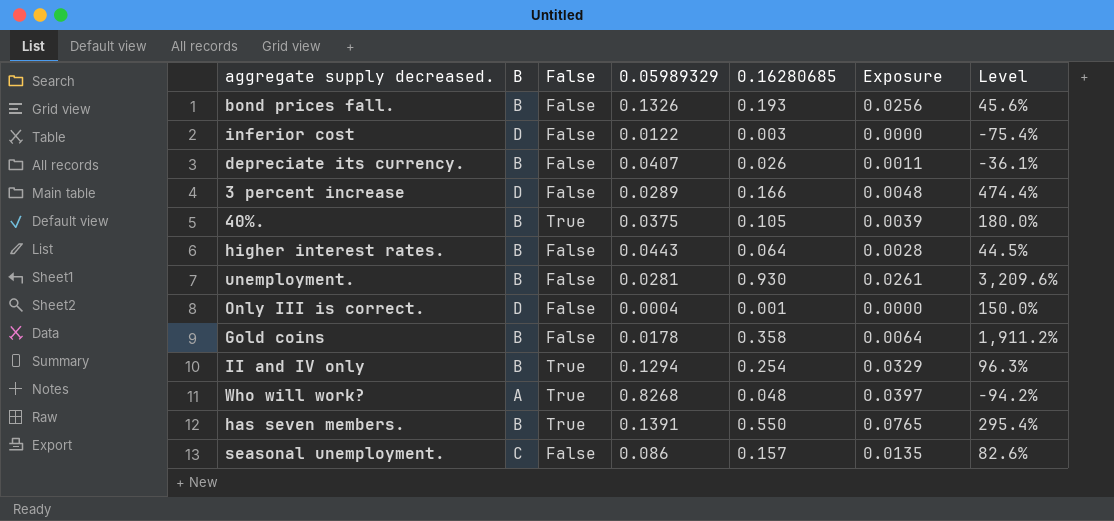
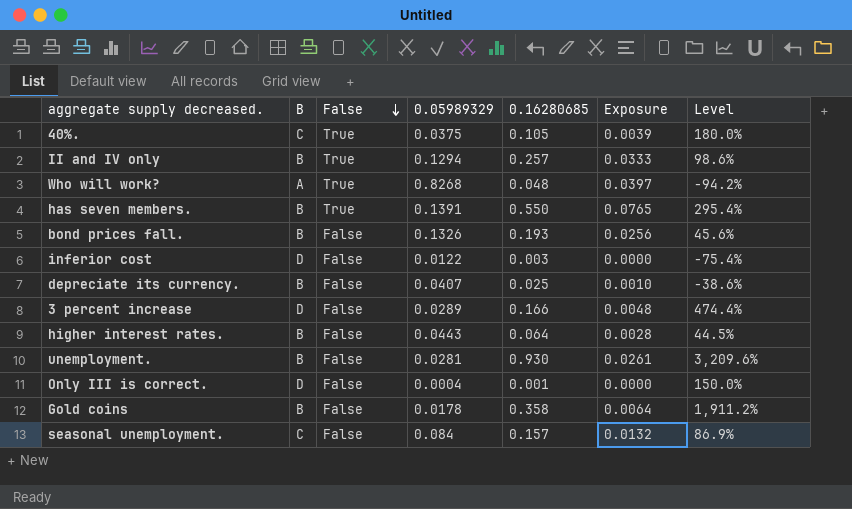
row order: none -> False descending
40%. | B: B -> C
II and IV only | 0.16280685: 0.254 -> 0.257
II and IV only | Exposure: 0.0329 -> 0.0333
II and IV only | Level: 96.3% -> 98.6%
depreciate its currency. | 0.16280685: 0.026 -> 0.025
depreciate its currency. | Exposure: 0.0011 -> 0.0010
depreciate its currency. | Level: -36.1% -> -38.6%
seasonal unemployment. | 0.05989329: 0.086 -> 0.084
seasonal unemployment. | Exposure: 0.0135 -> 0.0132
seasonal unemployment. | Level: 82.6% -> 86.9%

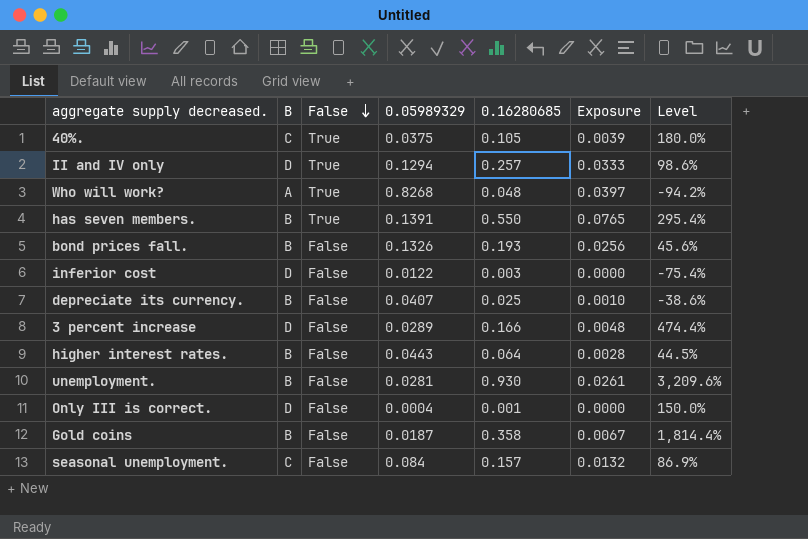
II and IV only | B: B -> D
Gold coins | 0.05989329: 0.0178 -> 0.0187
Gold coins | Exposure: 0.0064 -> 0.0067
Gold coins | Level: 1,911.2% -> 1,814.4%

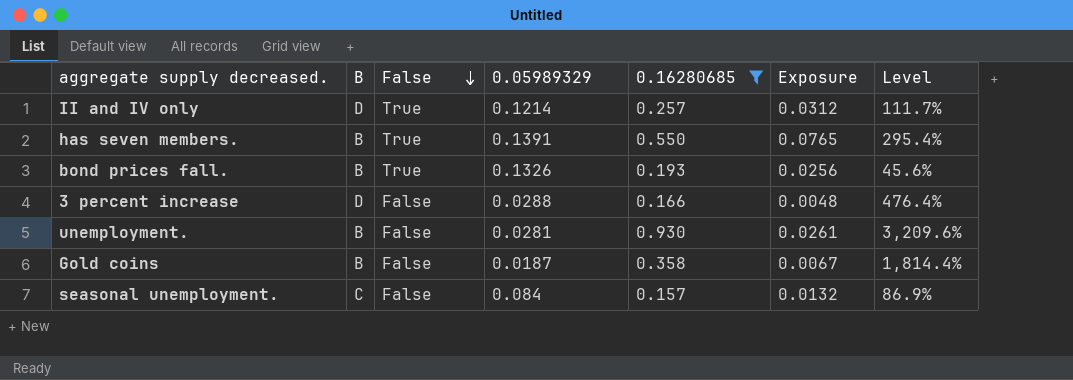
filter: none -> 0.16280685 >= 0.157
II and IV only | 0.05989329: 0.1294 -> 0.1214
II and IV only | Exposure: 0.0333 -> 0.0312
II and IV only | Level: 98.6% -> 111.7%
bond prices fall. | False: False -> True
3 percent increase | 0.05989329: 0.0289 -> 0.0288
3 percent increase | Level: 474.4% -> 476.4%

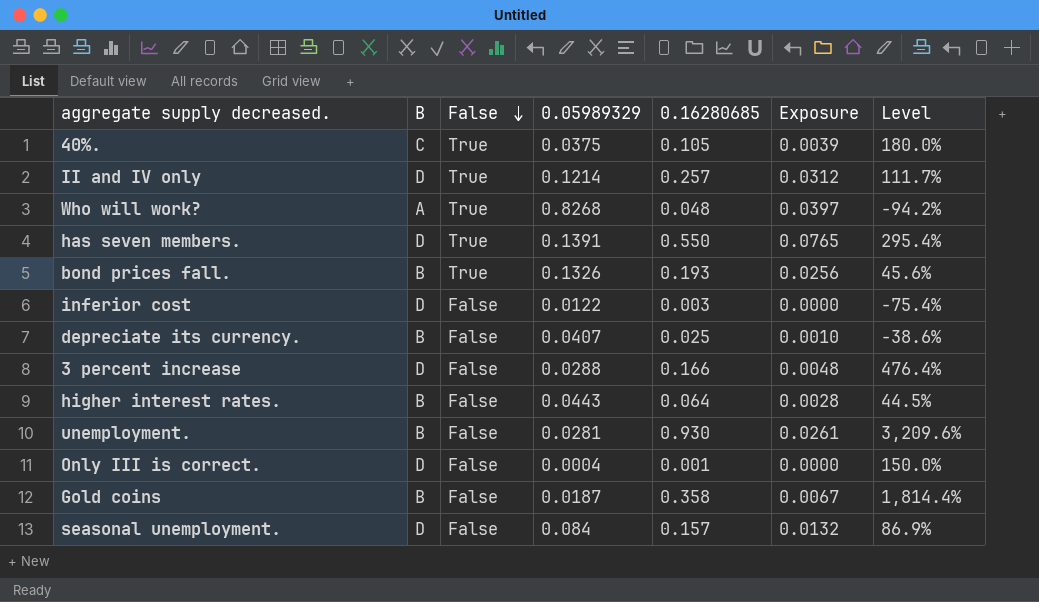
filter: 0.16280685 >= 0.157 -> none
has seven members. | B: B -> D
seasonal unemployment. | B: C -> D

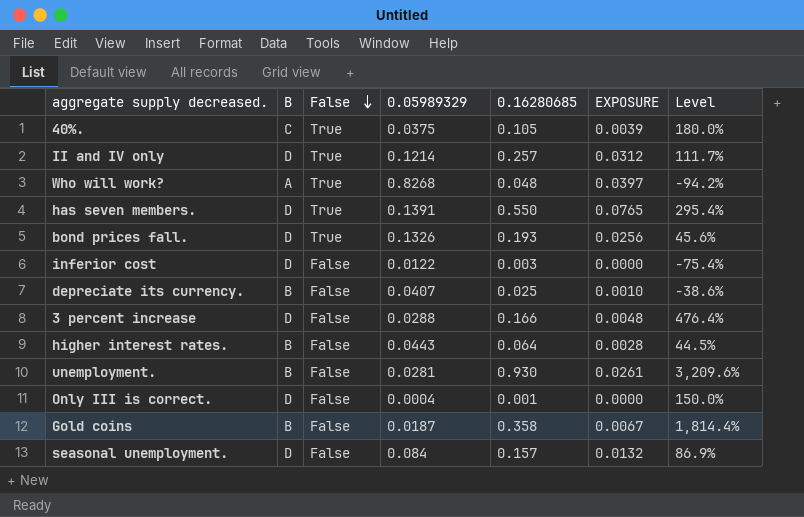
column name: Exposure -> EXPOSURE
bond prices fall. | B: B -> D

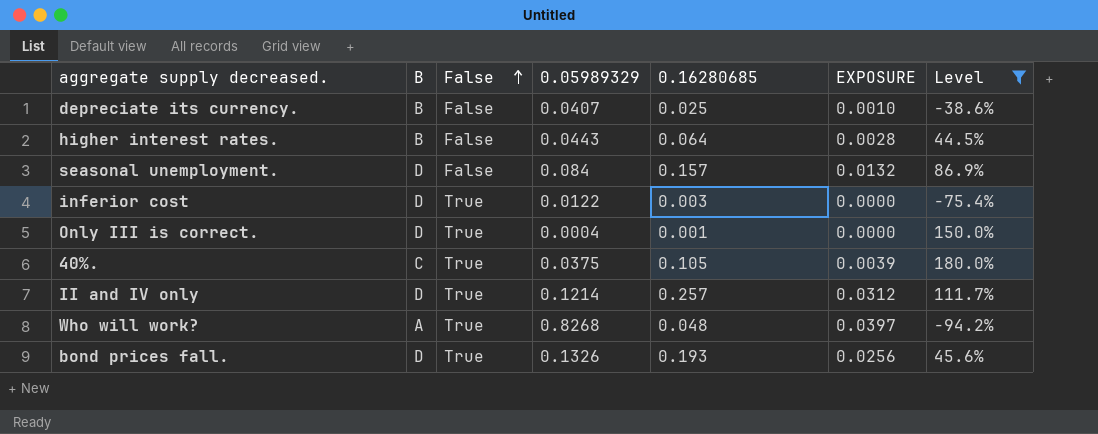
filter: none -> Level <= 180.0%
row order: False descending -> False ascending
inferior cost | False: False -> True
Only III is correct. | False: False -> True

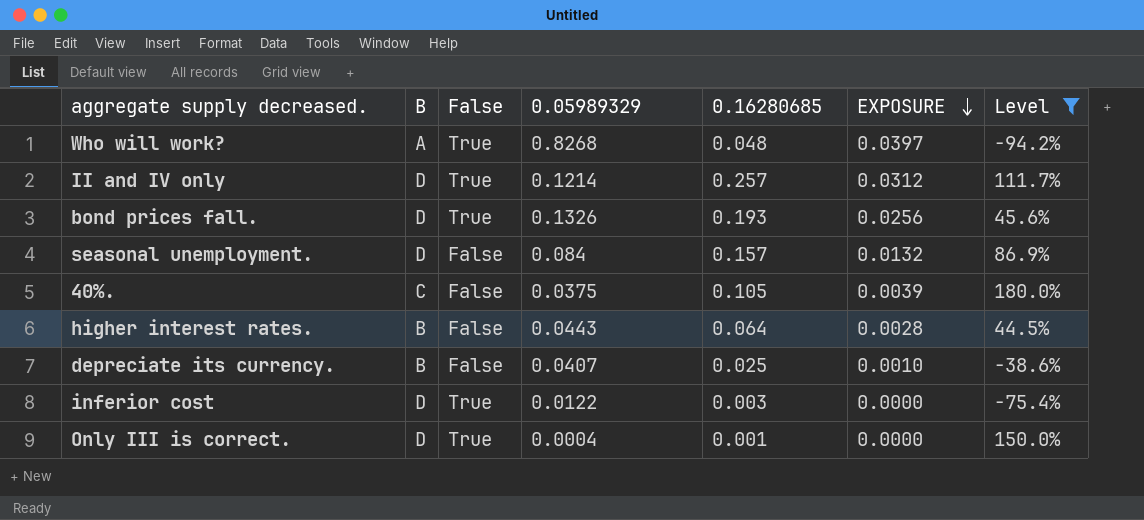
row order: False ascending -> EXPOSURE descending
40%. | False: True -> False

